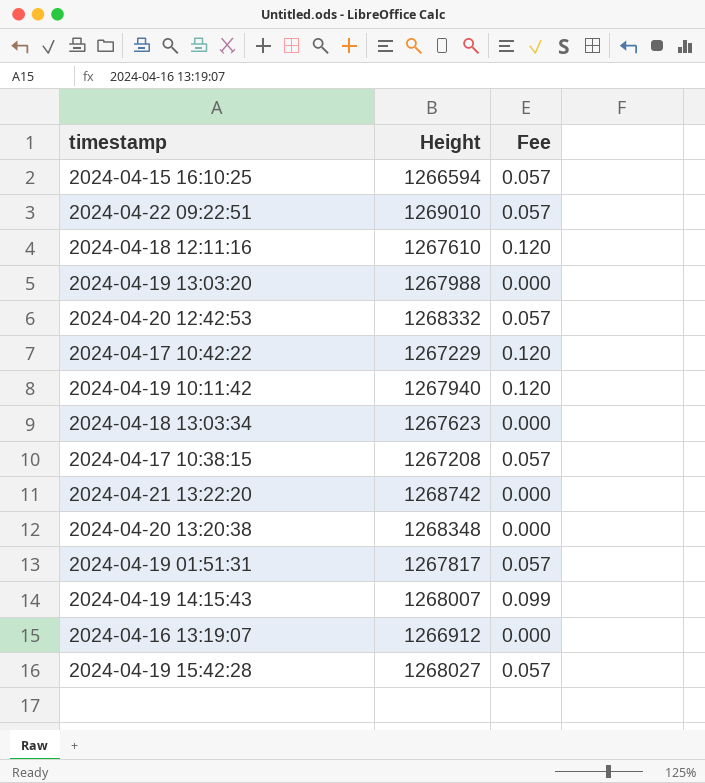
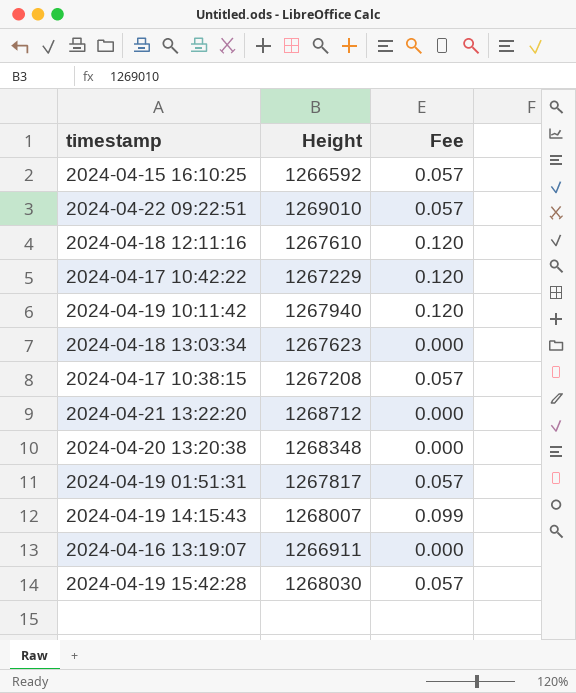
row 2024-04-19 13:03:20: 1267988 | 0.000 -> none
row 2024-04-20 12:42:53: 1268332 | 0.057 -> none
2024-04-15 16:10:25 | Height: 1266594 -> 1266592
2024-04-21 13:22:20 | Height: 1268742 -> 1268712
2024-04-16 13:19:07 | Height: 1266912 -> 1266911
2024-04-19 15:42:28 | Height: 1268027 -> 1268030

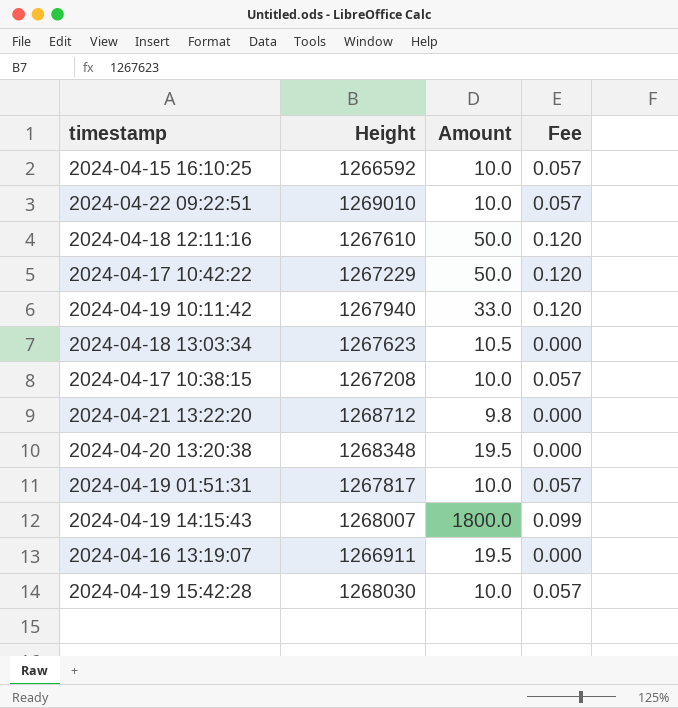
column Amount | position: none -> 3

